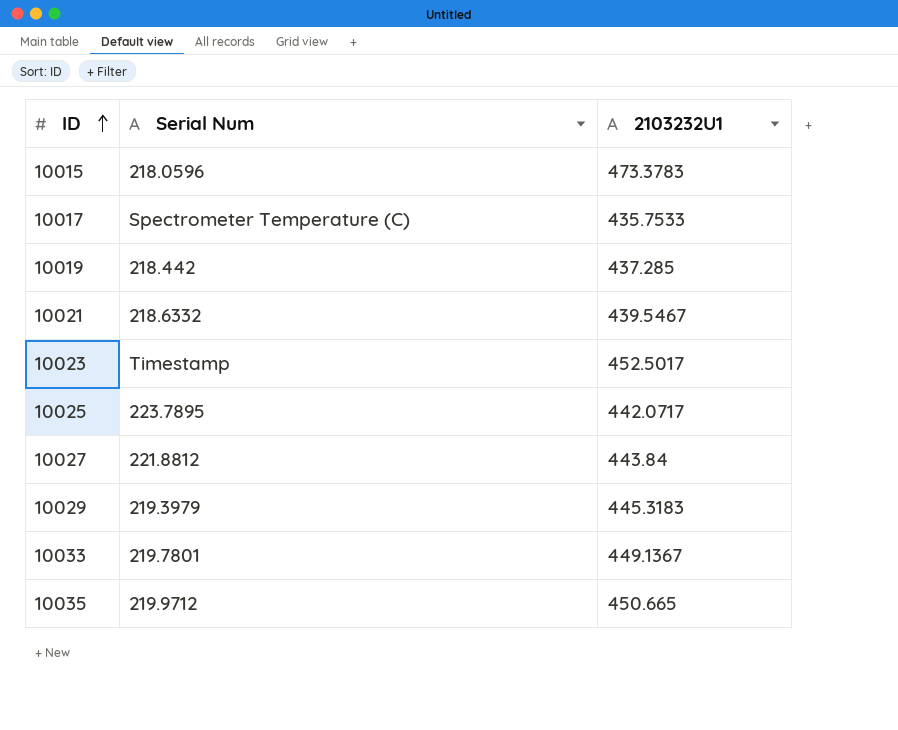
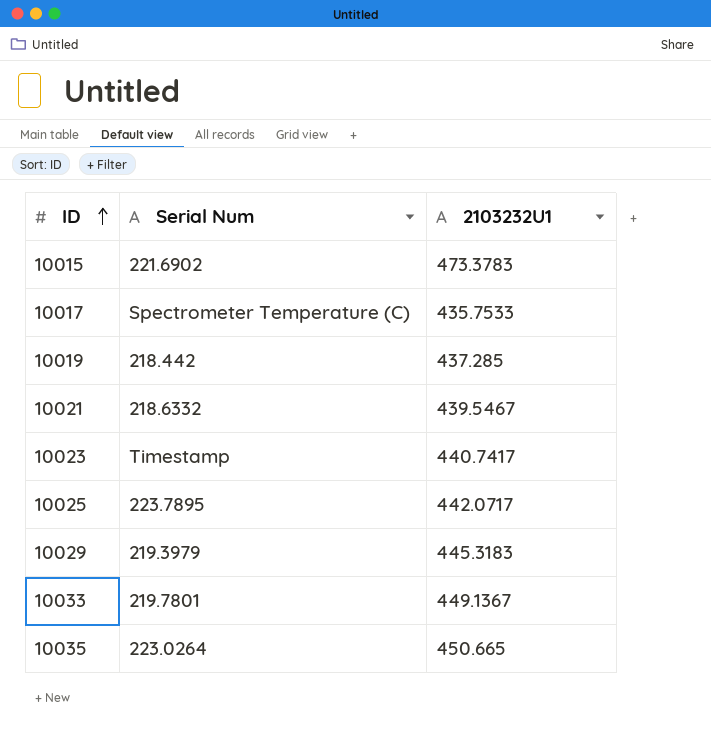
row 10027: 221.8812 | 443.84 -> none
10015 | Serial Num: 218.0596 -> 221.6902
10023 | 2103232U1: 452.5017 -> 440.7417
10035 | Serial Num: 219.9712 -> 223.0264

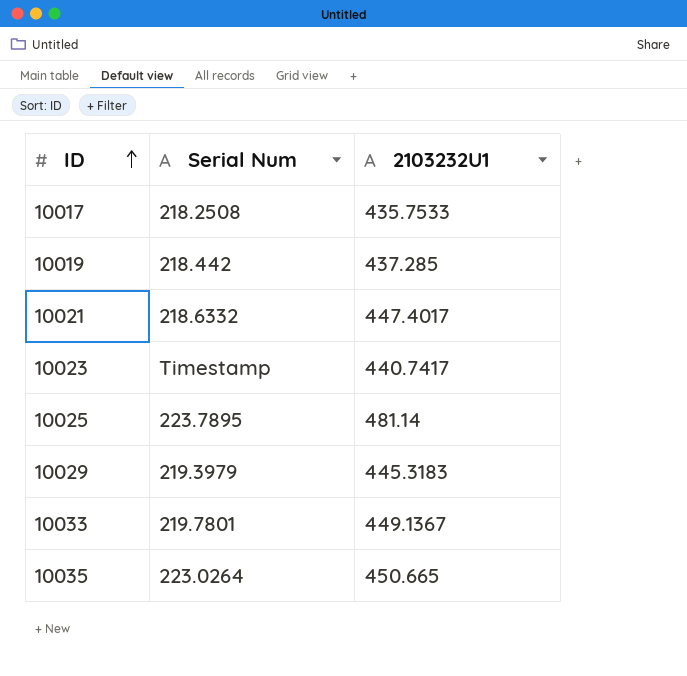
row 10015: 221.6902 | 473.3783 -> none
10017 | Serial Num: Spectrometer Temperature (C) -> 218.2508
10021 | 2103232U1: 439.5467 -> 447.4017
10025 | 2103232U1: 442.0717 -> 481.14

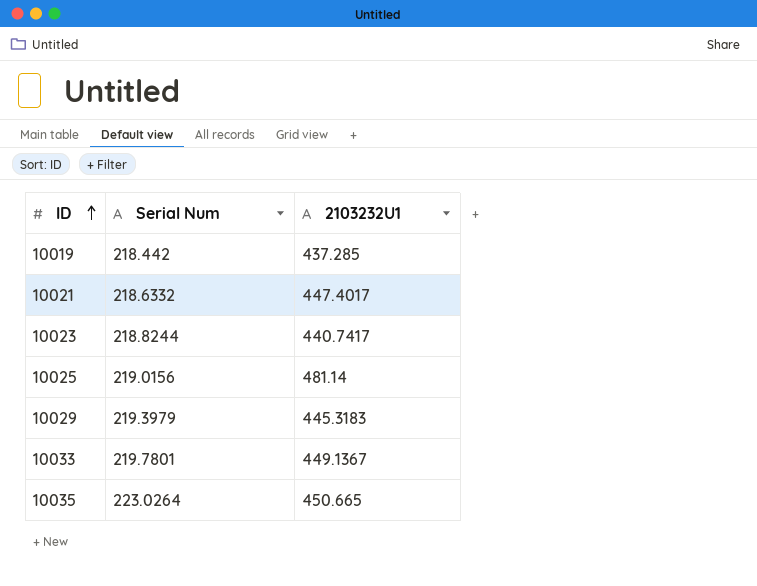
row 10017: 218.2508 | 435.7533 -> none
10023 | Serial Num: Timestamp -> 218.8244
10025 | Serial Num: 223.7895 -> 219.0156

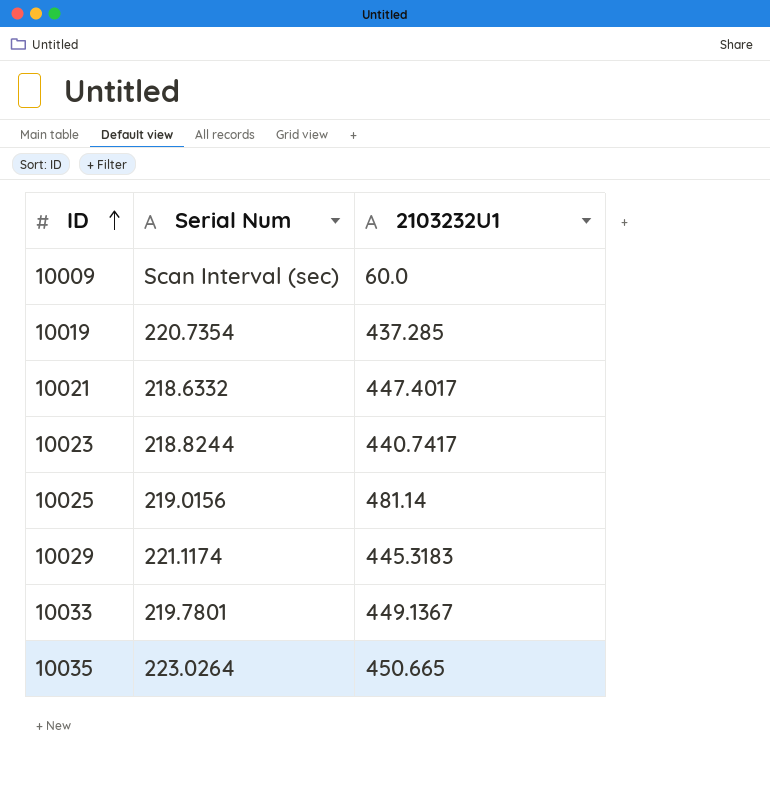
row 10009: none -> Scan Interval (sec) | 60.0
10019 | Serial Num: 218.442 -> 220.7354
10029 | Serial Num: 219.3979 -> 221.1174

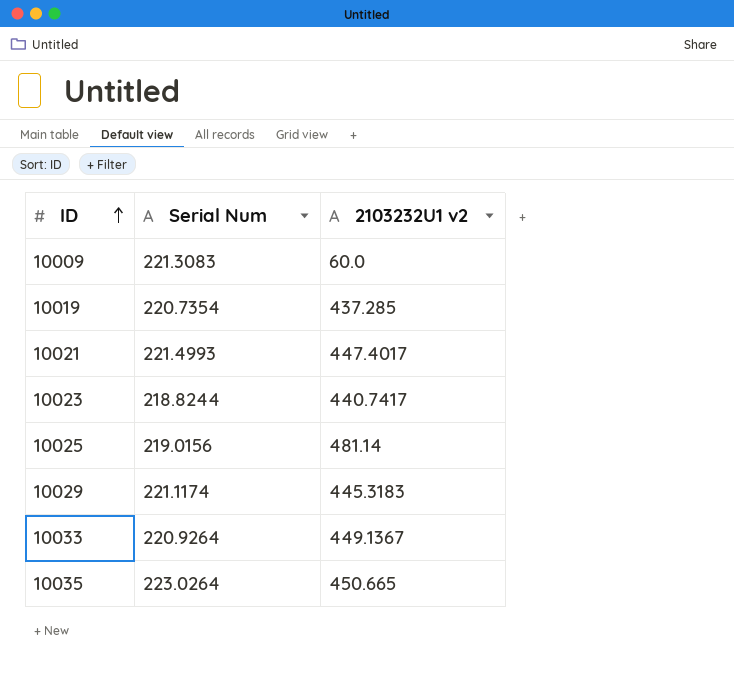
column name: 2103232U1 -> 2103232U1 v2
10009 | Serial Num: Scan Interval (sec) -> 221.3083
10021 | Serial Num: 218.6332 -> 221.4993
10033 | Serial Num: 219.7801 -> 220.9264

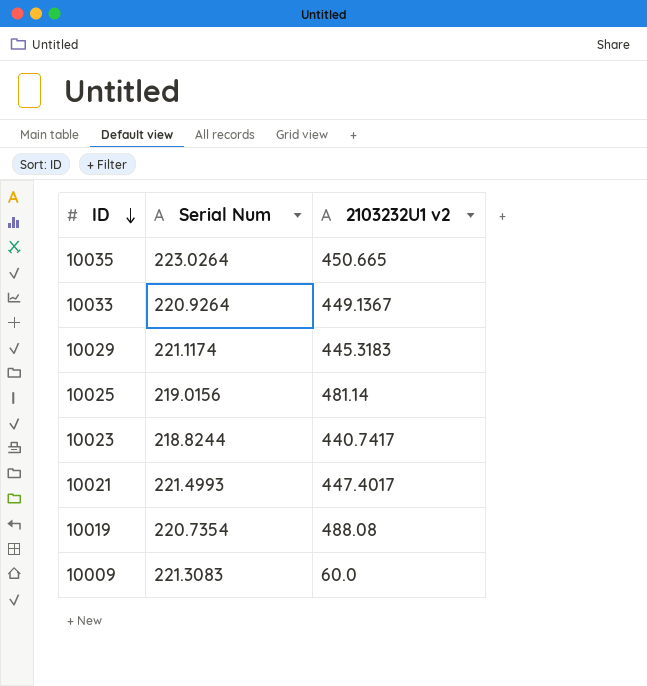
row order: ID ascending -> ID descending
10019 | 2103232U1 v2: 437.285 -> 488.08

